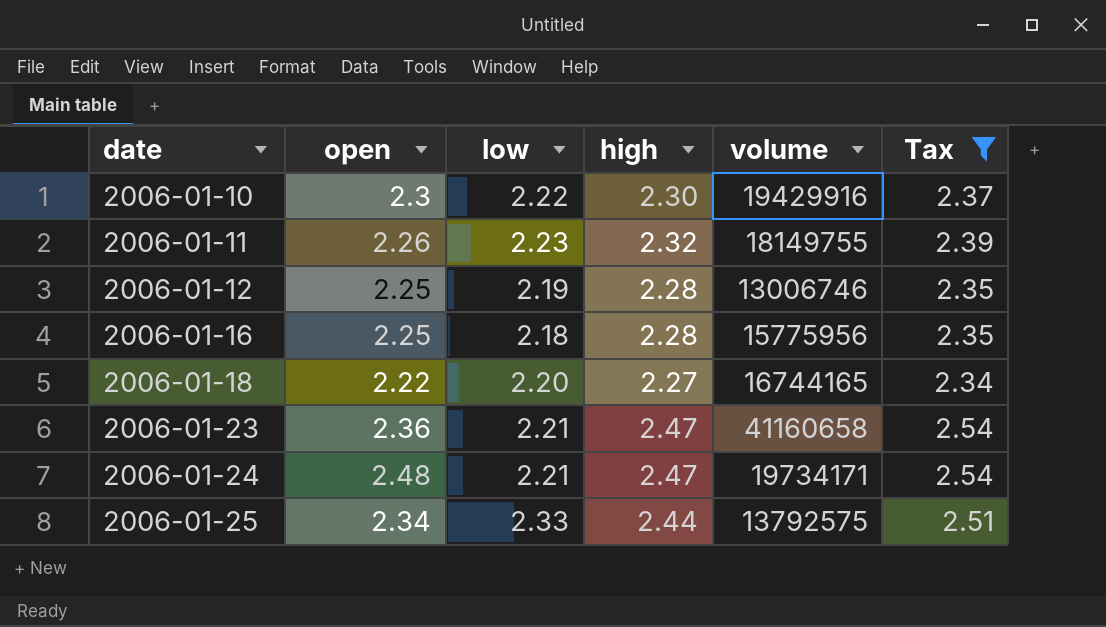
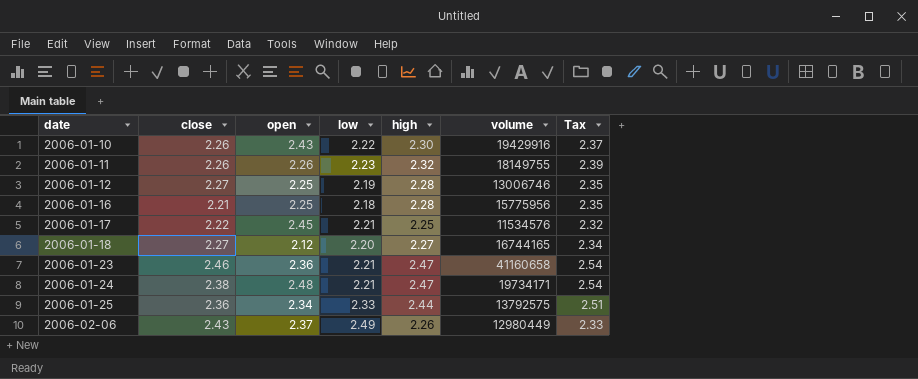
filter: Tax >= 2.34 -> none
column close | position: none -> 2
2006-01-10 | open: 2.3 -> 2.43
2006-01-18 | open: 2.22 -> 2.12

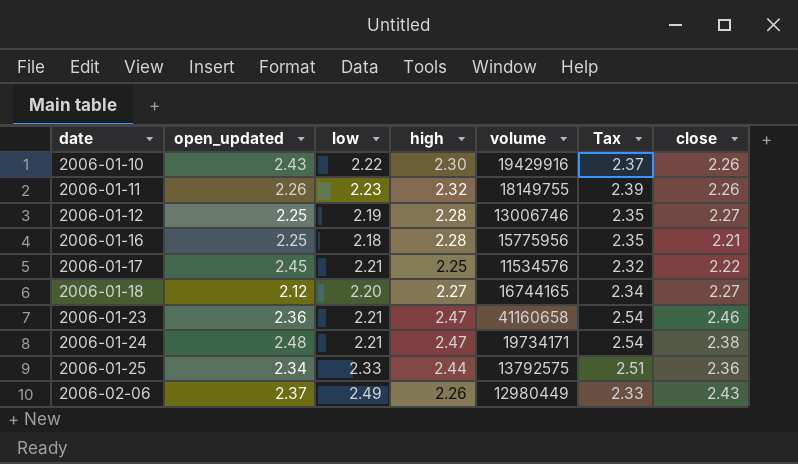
column name: open -> open_updated
column close | position: 2 -> 7

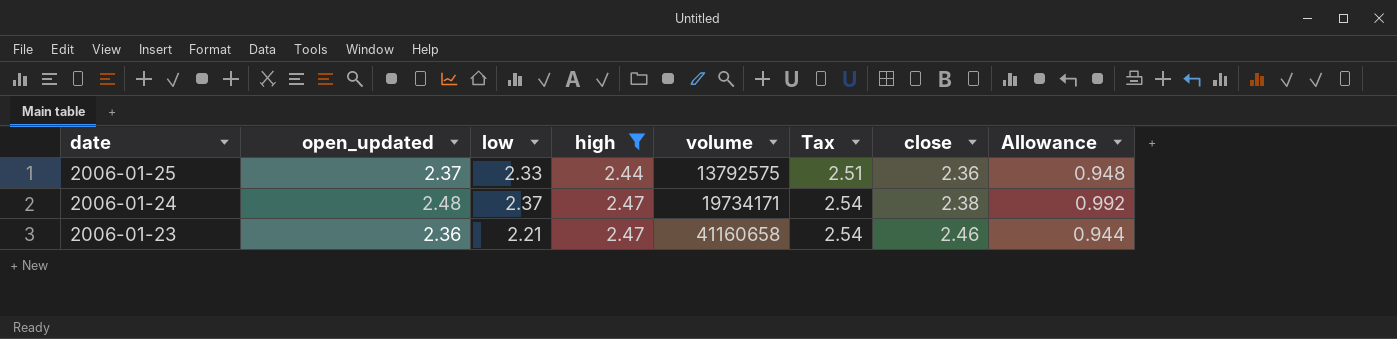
filter: none -> high >= 2.44
row order: date ascending -> date descending
column Allowance | formula: none -> [open_updated] * 0.4
2006-01-25 | open_updated: 2.34 -> 2.37
2006-01-24 | low: 2.21 -> 2.37

